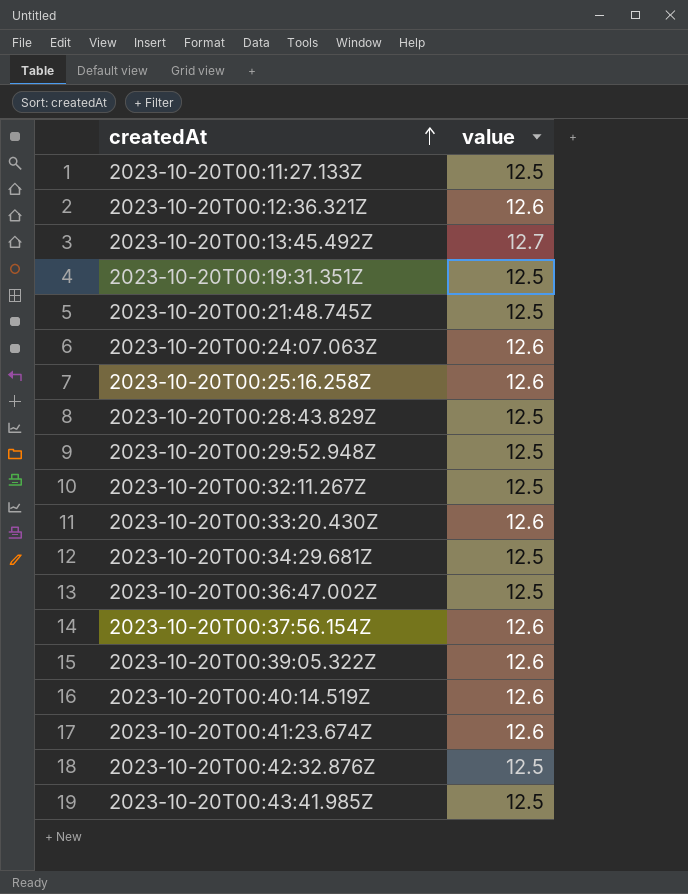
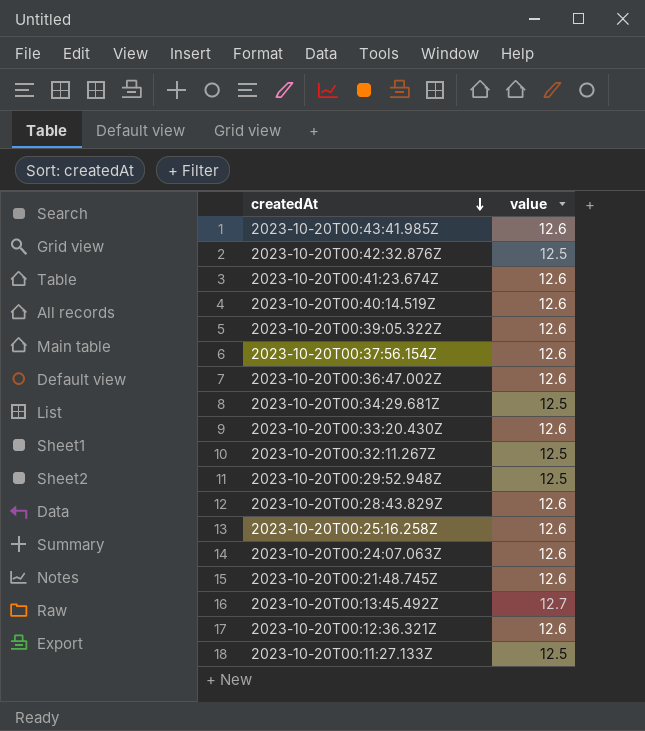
row order: createdAt ascending -> createdAt descending
row 2023-10-20T00:19:31.351Z: 12.5 -> none
2023-10-20T00:43:41.985Z | value: 12.5 -> 12.6
2023-10-20T00:36:47.002Z | value: 12.5 -> 12.6
2023-10-20T00:28:43.829Z | value: 12.5 -> 12.6
2023-10-20T00:21:48.745Z | value: 12.5 -> 12.6

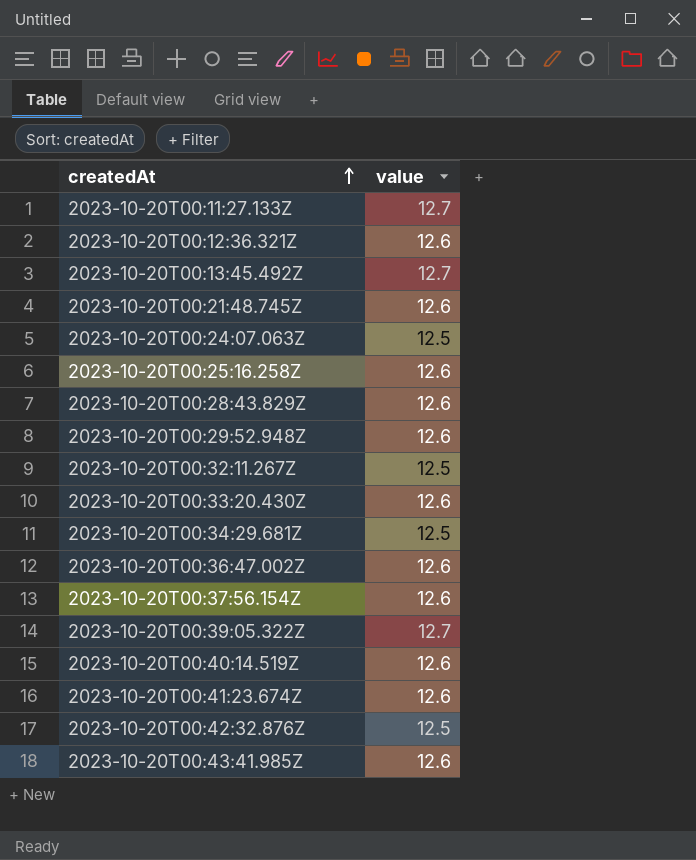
row order: createdAt descending -> createdAt ascending
2023-10-20T00:11:27.133Z | value: 12.5 -> 12.7
2023-10-20T00:24:07.063Z | value: 12.6 -> 12.5
2023-10-20T00:29:52.948Z | value: 12.5 -> 12.6
2023-10-20T00:39:05.322Z | value: 12.6 -> 12.7

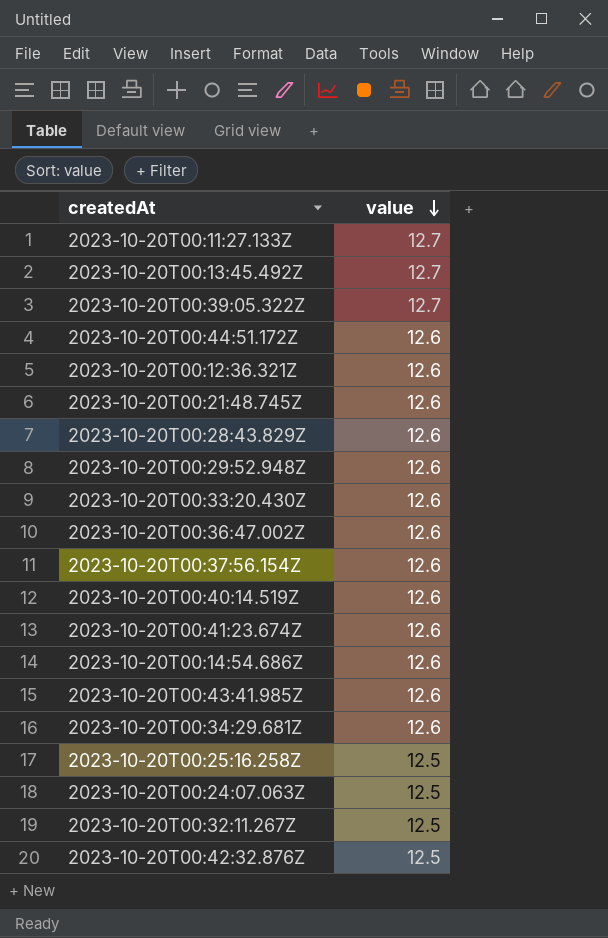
row order: createdAt ascending -> value descending
row 2023-10-20T00:44:51.172Z: none -> 12.6
row 2023-10-20T00:14:54.686Z: none -> 12.6
2023-10-20T00:34:29.681Z | value: 12.5 -> 12.6
2023-10-20T00:25:16.258Z | value: 12.6 -> 12.5

